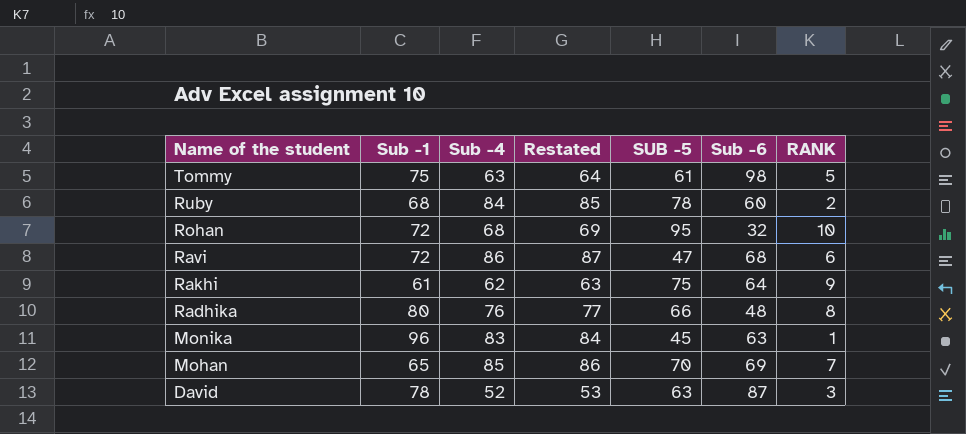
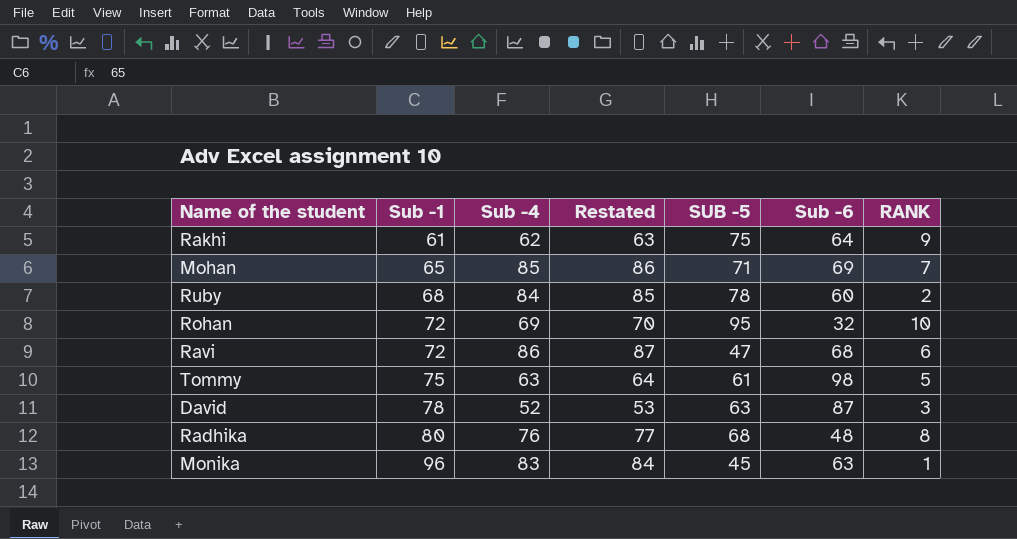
row order: Name of the student descending -> Sub -1 ascending
Mohan | SUB -5: 70 -> 71
Rohan | Sub -4: 68 -> 69
Rohan | Restated: 69 -> 70
Radhika | SUB -5: 66 -> 68

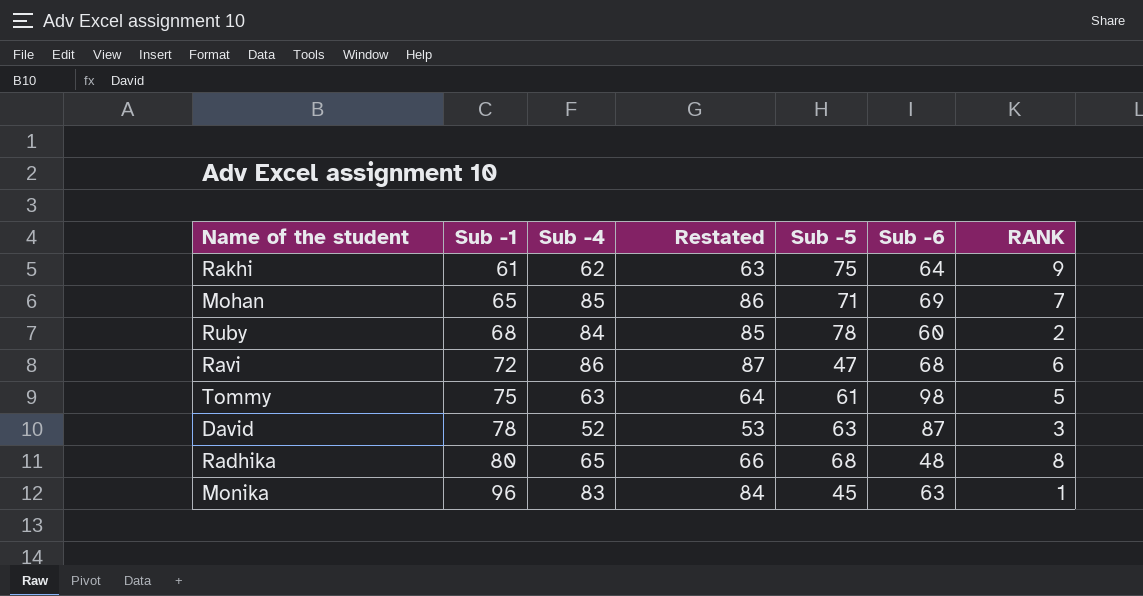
column name: SUB -5 -> Sub -5
row Rohan: 72 | 69 | 70 | 95 | 32 | 10 -> none
Radhika | Sub -4: 76 -> 65
Radhika | Restated: 77 -> 66

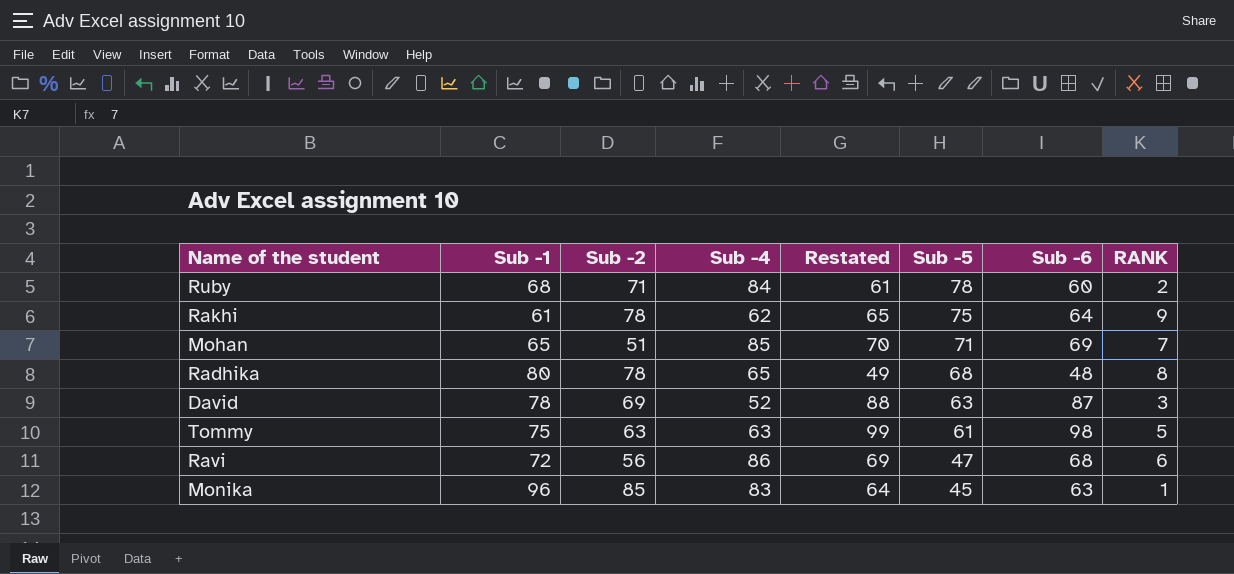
row order: Sub -1 ascending -> Sub -5 descending
column Sub -2 | position: none -> 3
column Restated | formula: [Sub -4] + 1 -> [Sub -6] + 1

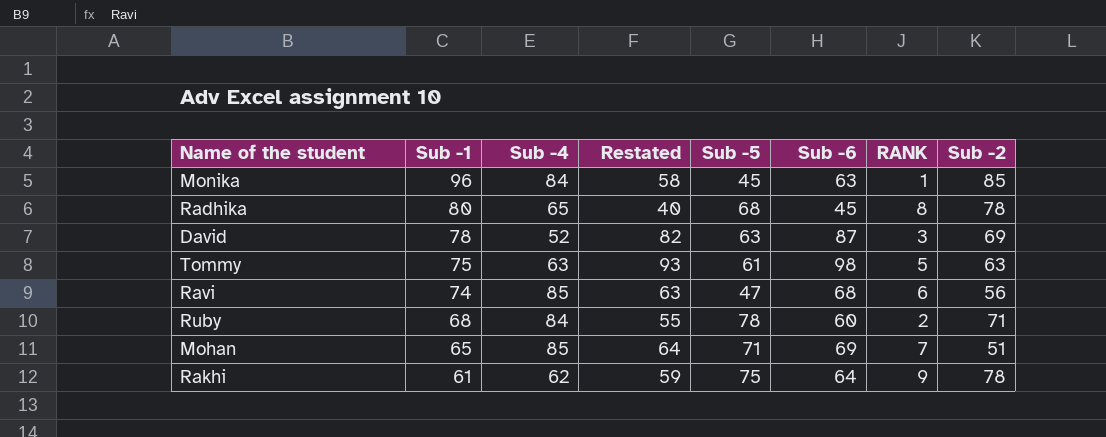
row order: Sub -5 descending -> Sub -1 descending
column Restated | formula: [Sub -6] + 1 -> [Sub -6] - 5
column Sub -2 | position: 3 -> 8
Monika | Sub -4: 83 -> 84
Radhika | Sub -6: 48 -> 45
Ravi | Sub -1: 72 -> 74
Ravi | Sub -4: 86 -> 85

